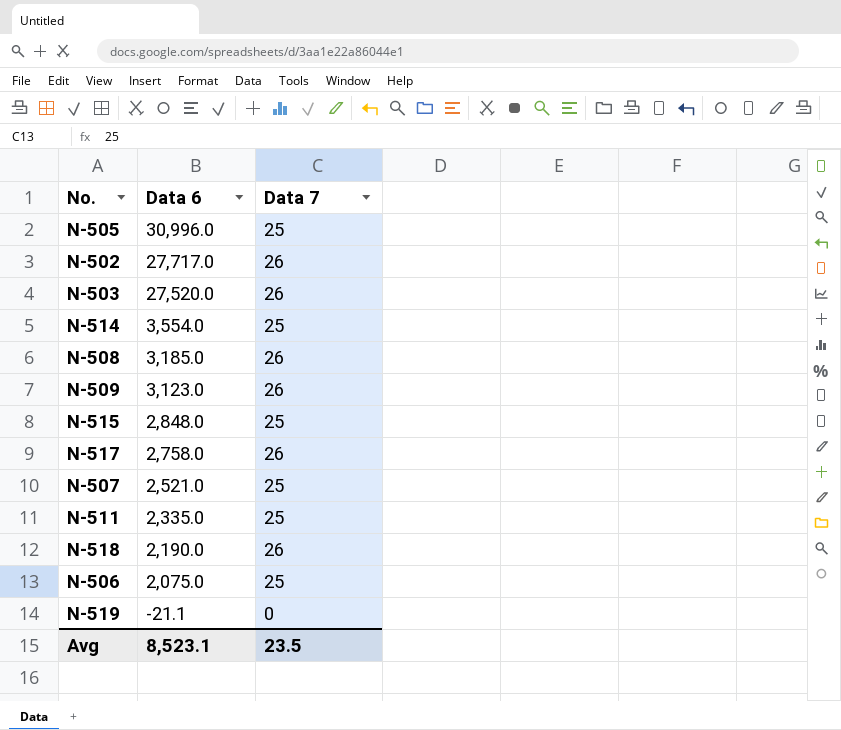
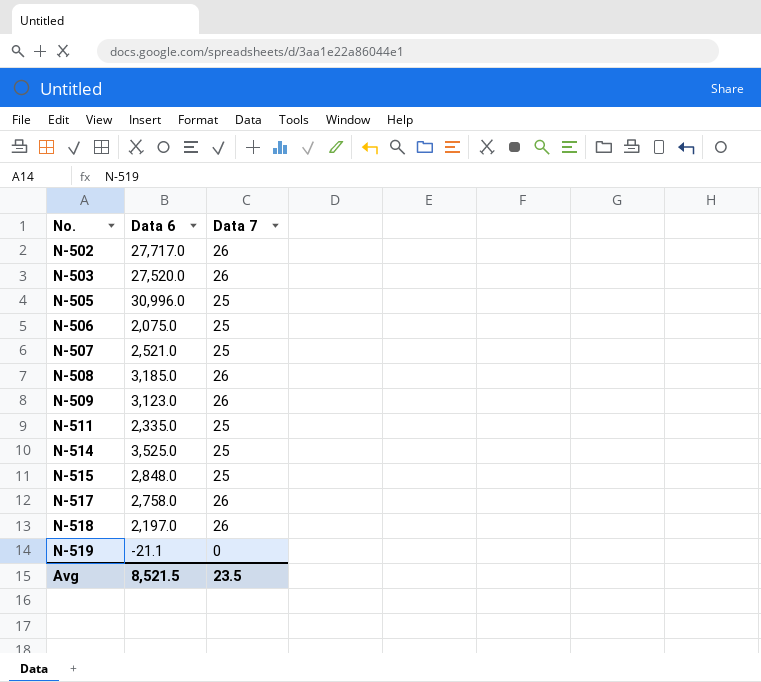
row order: Data 6 descending -> No. ascending
N-514 | Data 6: 3,554.0 -> 3,525.0
N-518 | Data 6: 2,190.0 -> 2,197.0
Avg | Data 6: 8,523.1 -> 8,521.5

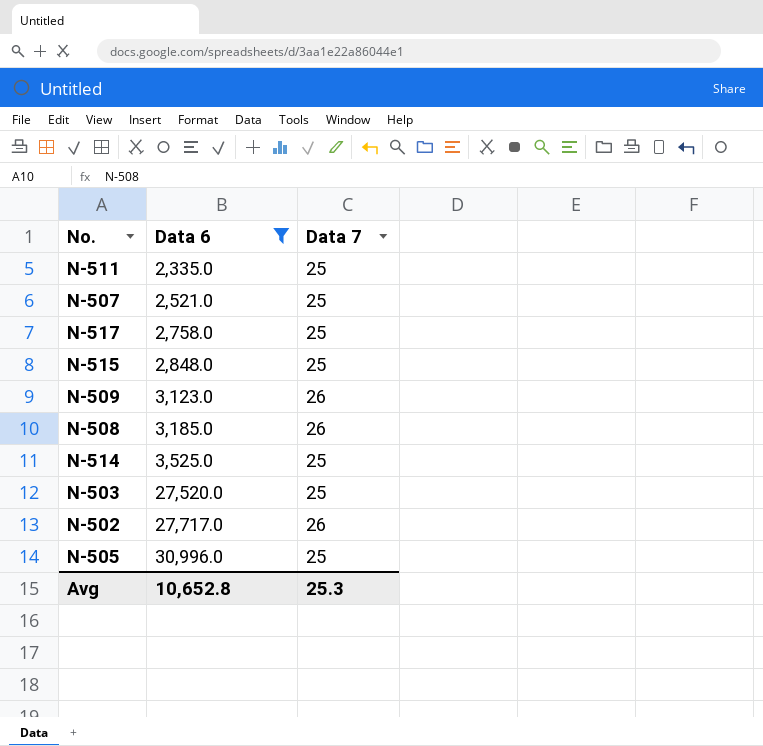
filter: none -> Data 6 >= 2,335.0
row order: No. ascending -> Data 6 ascending
N-517 | Data 7: 26 -> 25
N-503 | Data 7: 26 -> 25
Avg | Data 6: 8,521.5 -> 10,652.8
Avg | Data 7: 23.5 -> 25.3

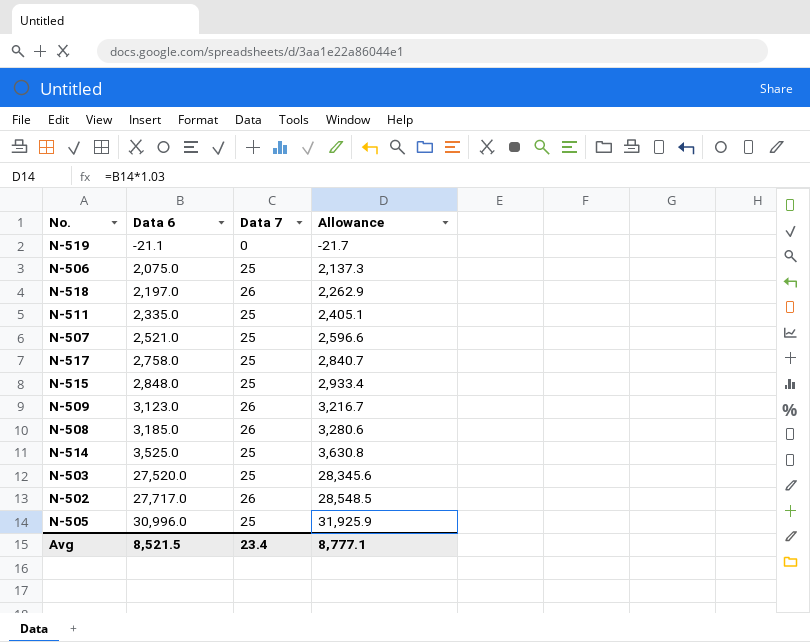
filter: Data 6 >= 2,335.0 -> none
column Allowance | formula: none -> [Data 6] * 1.03
Avg | Data 6: 10,652.8 -> 8,521.5
Avg | Data 7: 25.3 -> 23.4

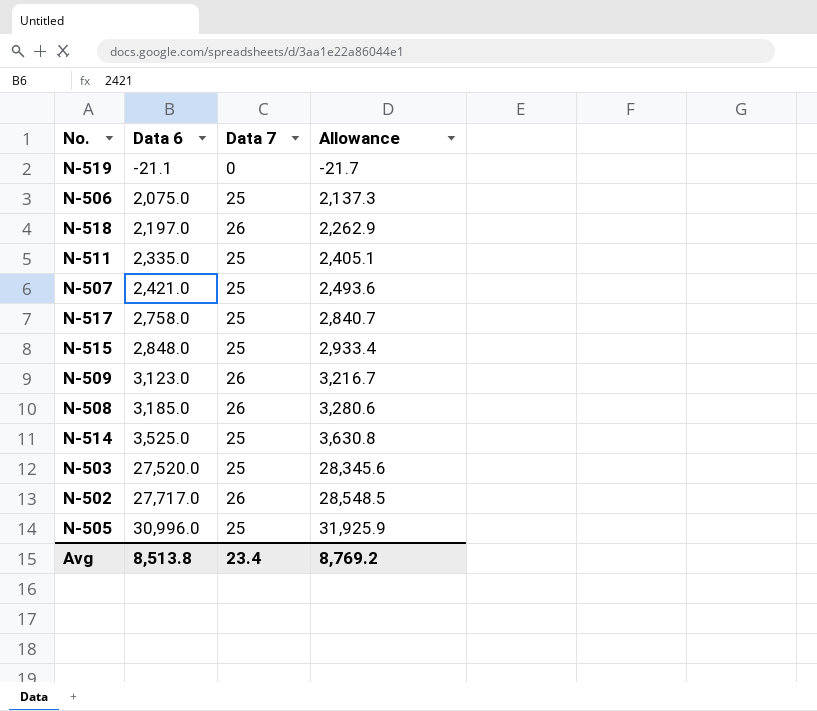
N-507 | Data 6: 2,521.0 -> 2,421.0
N-507 | Allowance: 2,596.6 -> 2,493.6
Avg | Data 6: 8,521.5 -> 8,513.8
Avg | Allowance: 8,777.1 -> 8,769.2

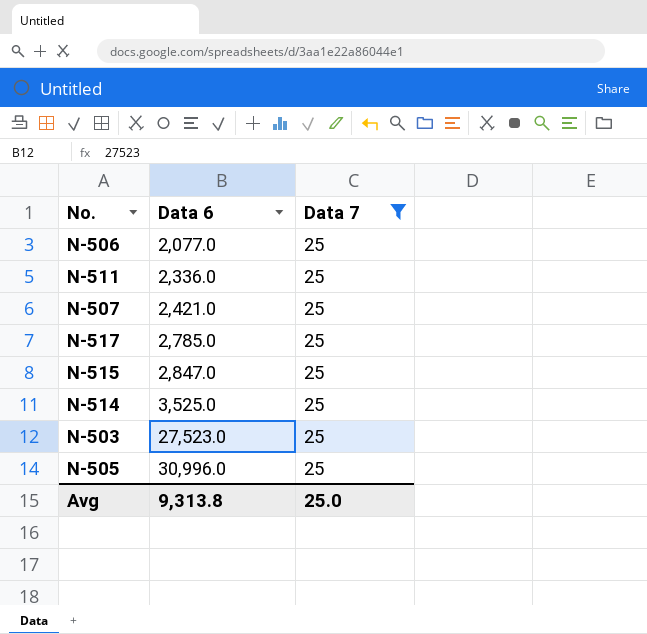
filter: none -> Data 7 = 25
column Allowance | formula: [Data 6] * 1.03 -> none
N-506 | Data 6: 2,075.0 -> 2,077.0
N-511 | Data 6: 2,335.0 -> 2,336.0
N-517 | Data 6: 2,758.0 -> 2,785.0
N-515 | Data 6: 2,848.0 -> 2,847.0
N-503 | Data 6: 27,520.0 -> 27,523.0
Avg | Data 6: 8,513.8 -> 9,313.8
Avg | Data 7: 23.4 -> 25.0

